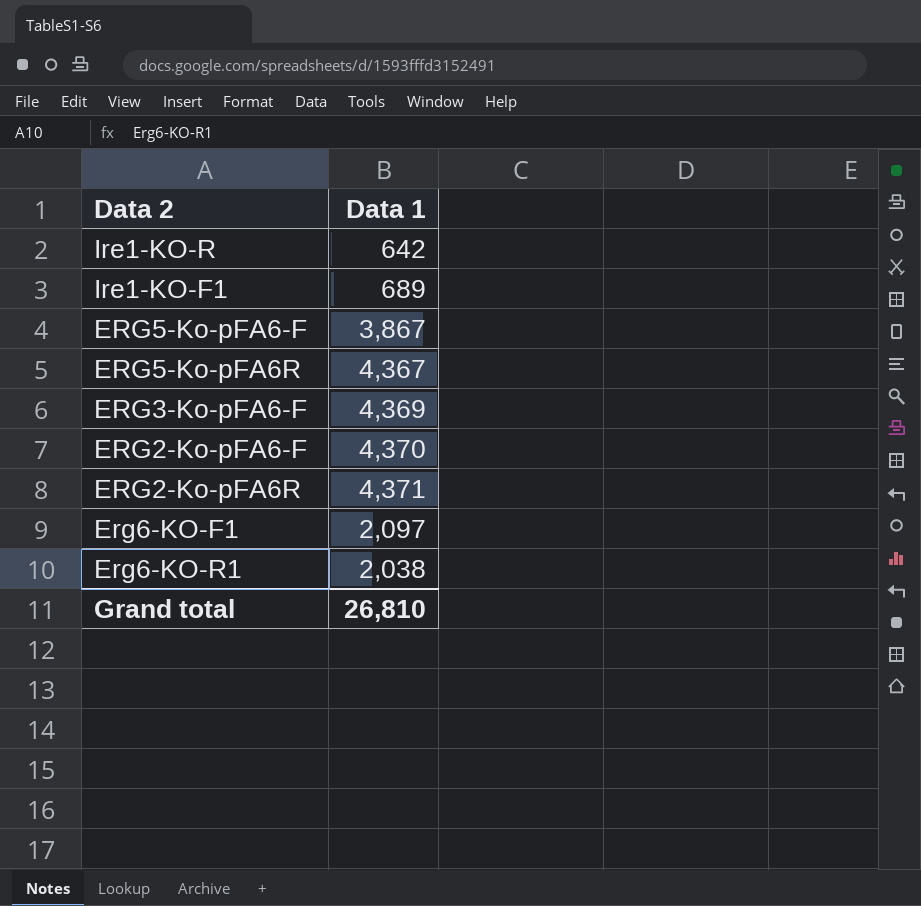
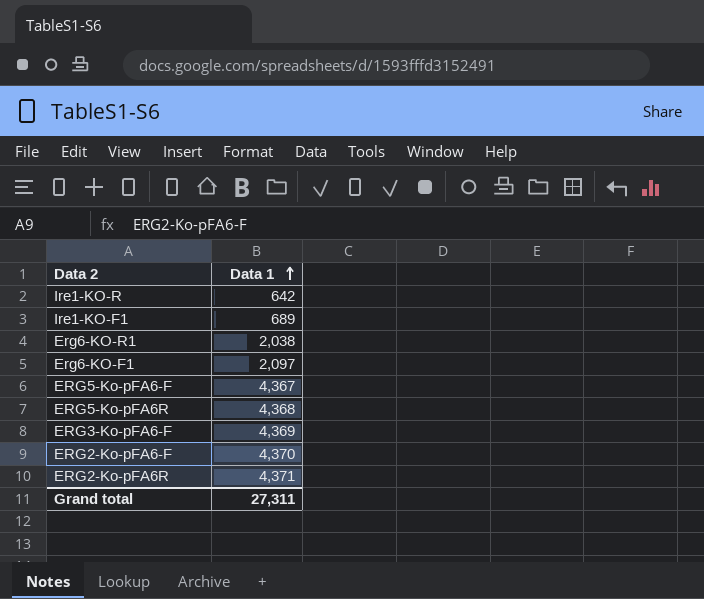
row order: none -> Data 1 ascending
ERG5-Ko-pFA6-F | Data 1: 3,867 -> 4,367
ERG5-Ko-pFA6R | Data 1: 4,367 -> 4,368
Grand total | Data 1: 26,810 -> 27,311

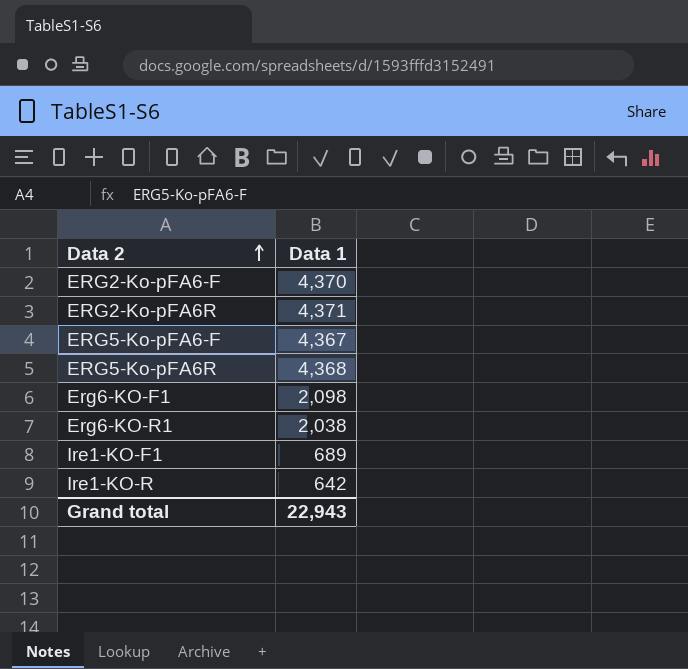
row order: Data 1 ascending -> Data 2 ascending
row ERG3-Ko-pFA6-F: 4,369 -> none
Erg6-KO-F1 | Data 1: 2,097 -> 2,098
Grand total | Data 1: 27,311 -> 22,943

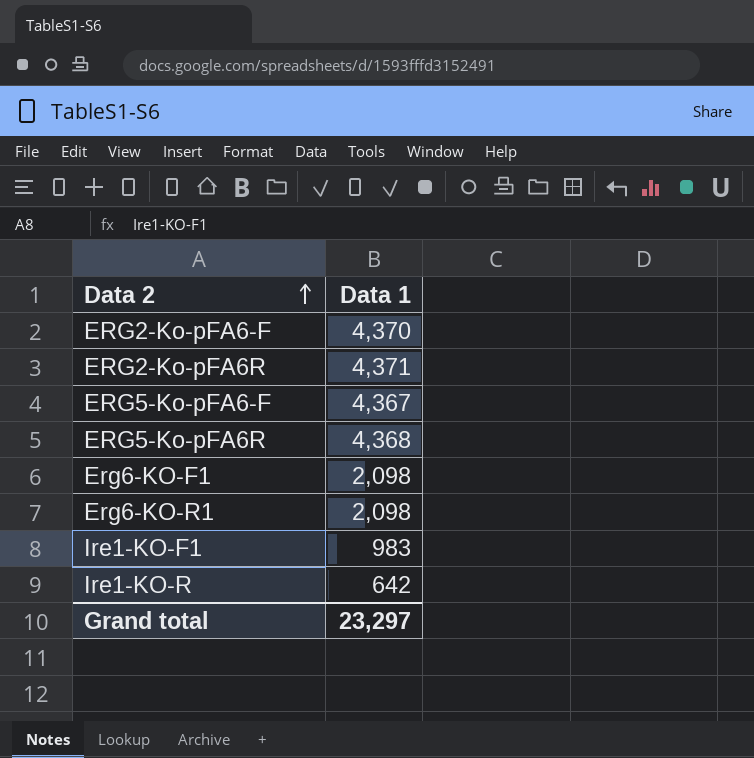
Erg6-KO-R1 | Data 1: 2,038 -> 2,098
Ire1-KO-F1 | Data 1: 689 -> 983
Grand total | Data 1: 22,943 -> 23,297

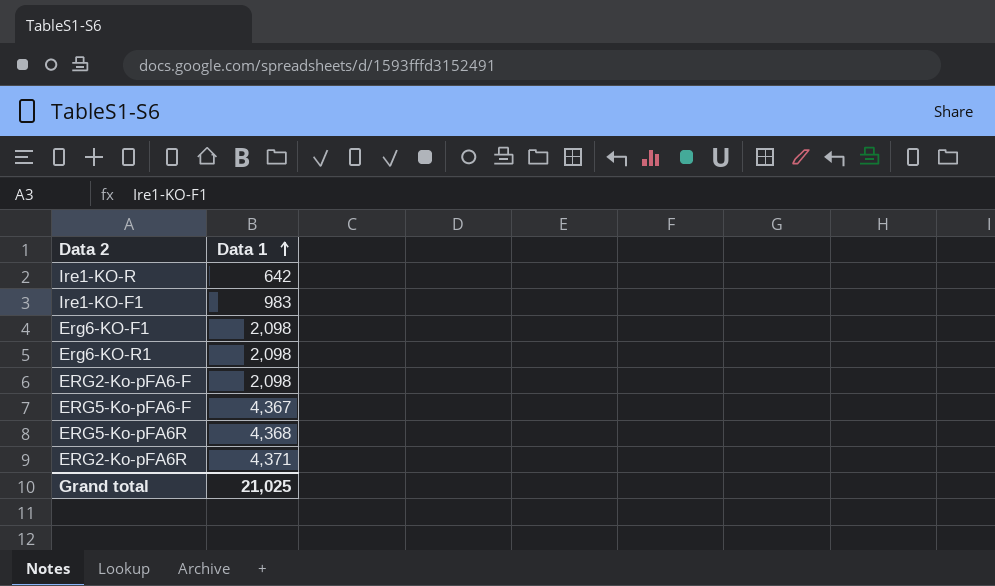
row order: Data 2 ascending -> Data 1 ascending
ERG2-Ko-pFA6-F | Data 1: 4,370 -> 2,098
Grand total | Data 1: 23,297 -> 21,025

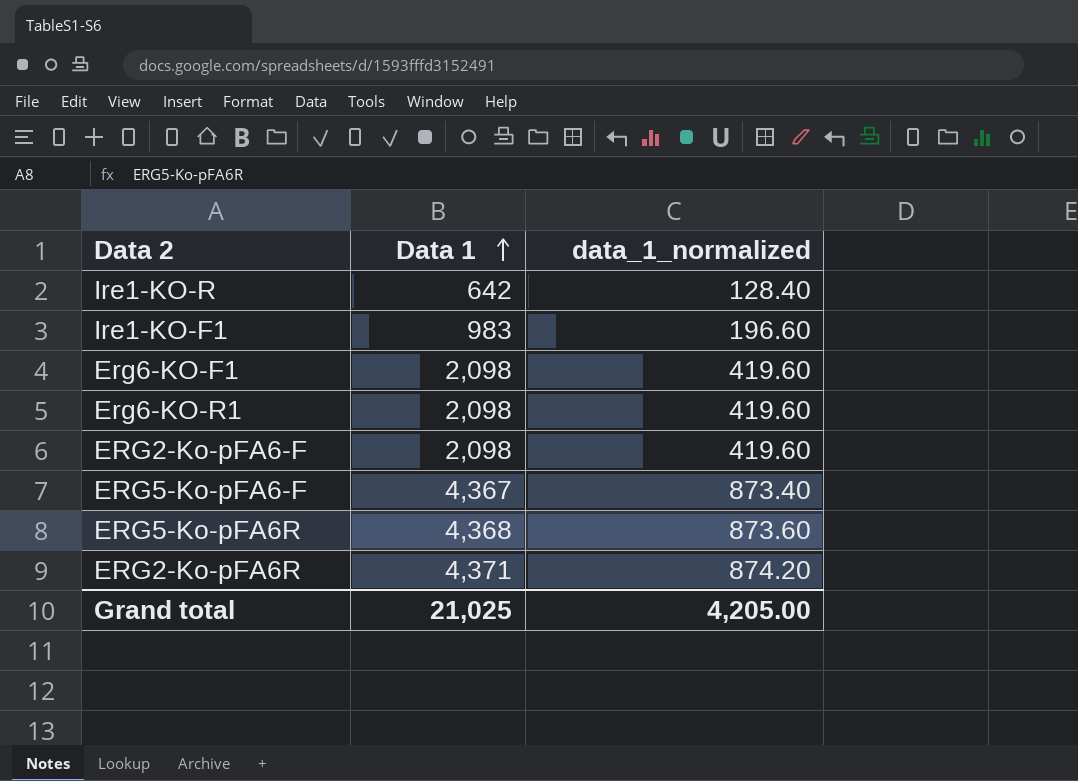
column data_1_normalized | formula: none -> [Data 1] * 0.2

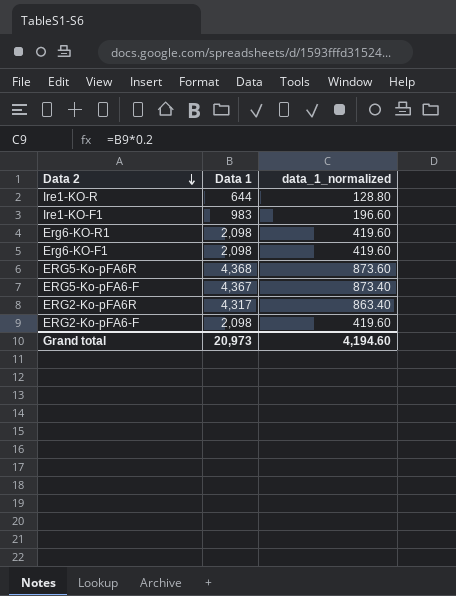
row order: Data 1 ascending -> Data 2 descending
Ire1-KO-R | Data 1: 642 -> 644
Ire1-KO-R | data_1_normalized: 128.40 -> 128.80
ERG2-Ko-pFA6R | Data 1: 4,371 -> 4,317
ERG2-Ko-pFA6R | data_1_normalized: 874.20 -> 863.40
Grand total | Data 1: 21,025 -> 20,973
Grand total | data_1_normalized: 4,205.00 -> 4,194.60

